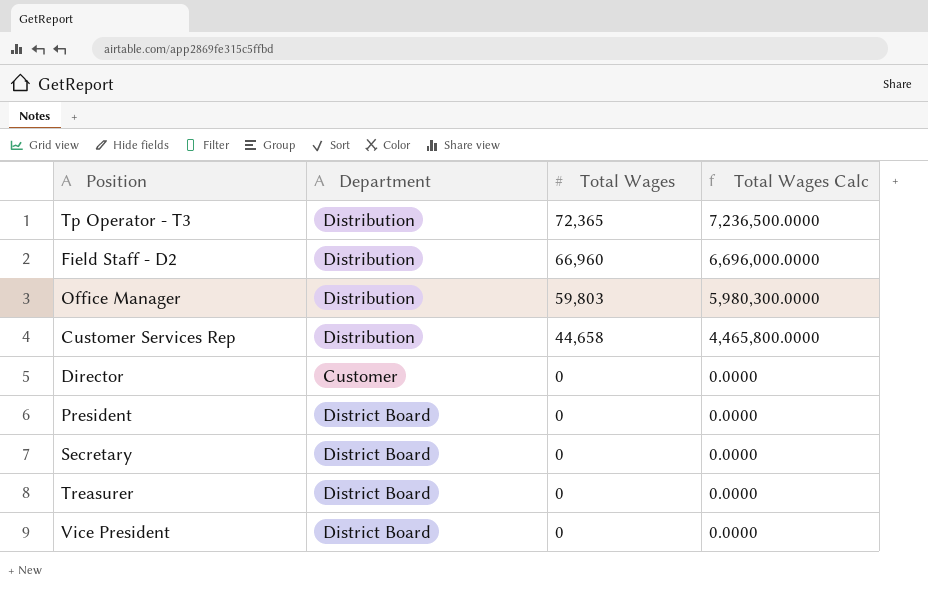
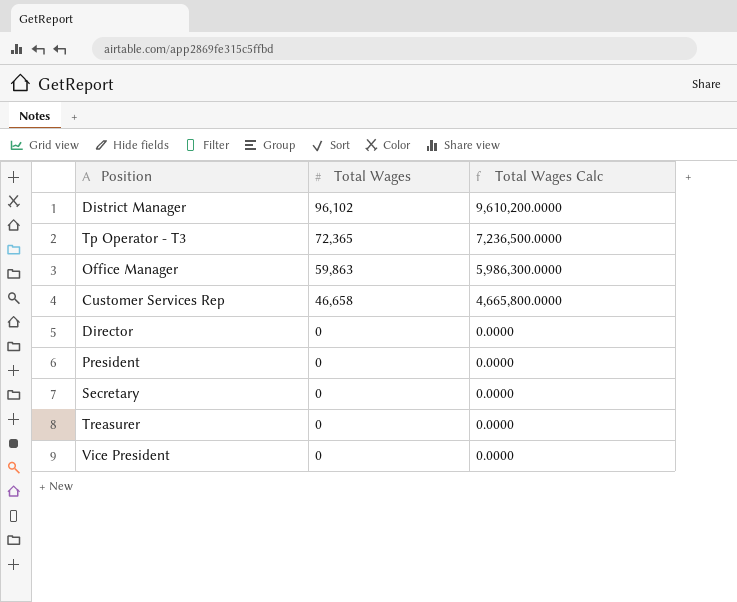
column Department | position: 2 -> none
row Field Staff - D2: Distribution | 66,960 | 6,696,000.0000 -> none
row District Manager: none -> 96,102 | 9,610,200.0000
Office Manager | Total Wages: 59,803 -> 59,863
Office Manager | Total Wages Calc: 5,980,300.0000 -> 5,986,300.0000
Customer Services Rep | Total Wages: 44,658 -> 46,658
Customer Services Rep | Total Wages Calc: 4,465,800.0000 -> 4,665,800.0000

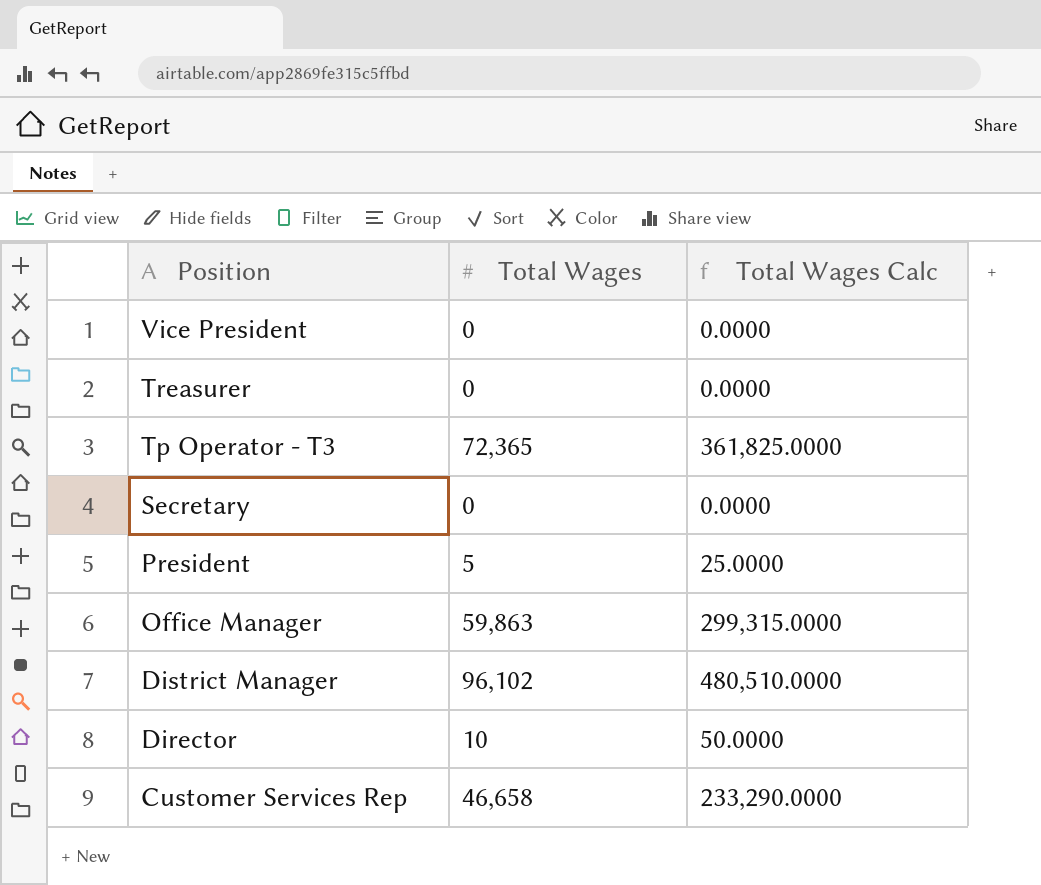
row order: Total Wages descending -> Position descending
column Total Wages Calc | formula: [Total Wages] * 100 -> [Total Wages] * 5
President | Total Wages: 0 -> 5
Director | Total Wages: 0 -> 10

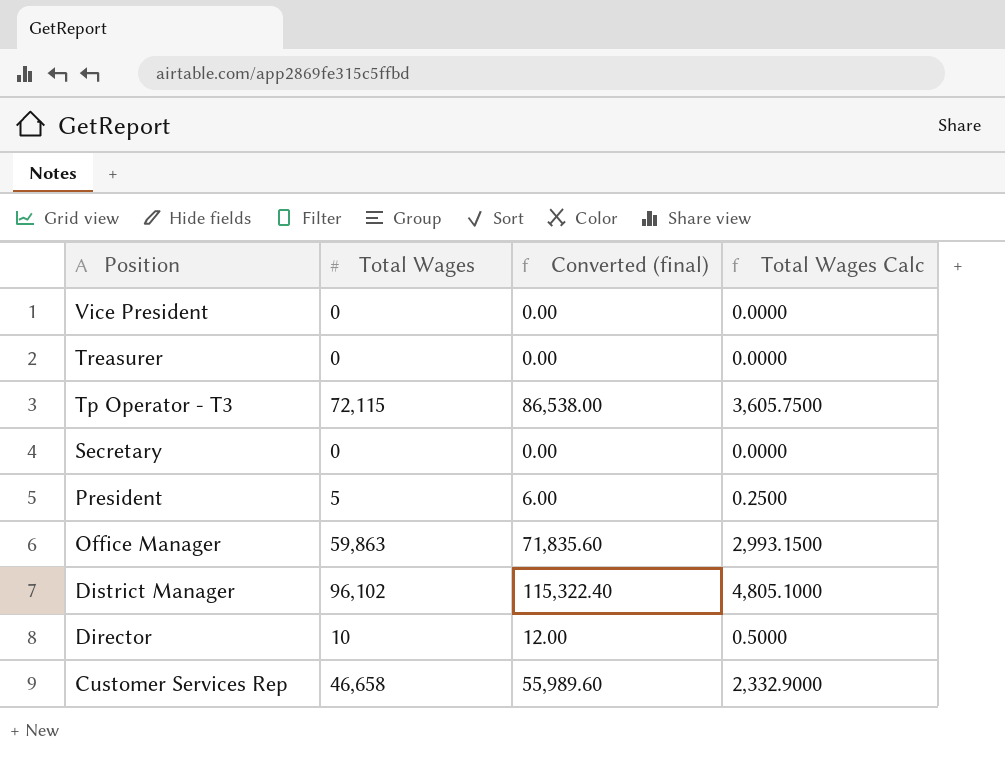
column Converted (final) | formula: none -> [Total Wages] * 1.2
column Total Wages Calc | formula: [Total Wages] * 5 -> [Total Wages] * 0.05
Tp Operator - T3 | Total Wages: 72,365 -> 72,115

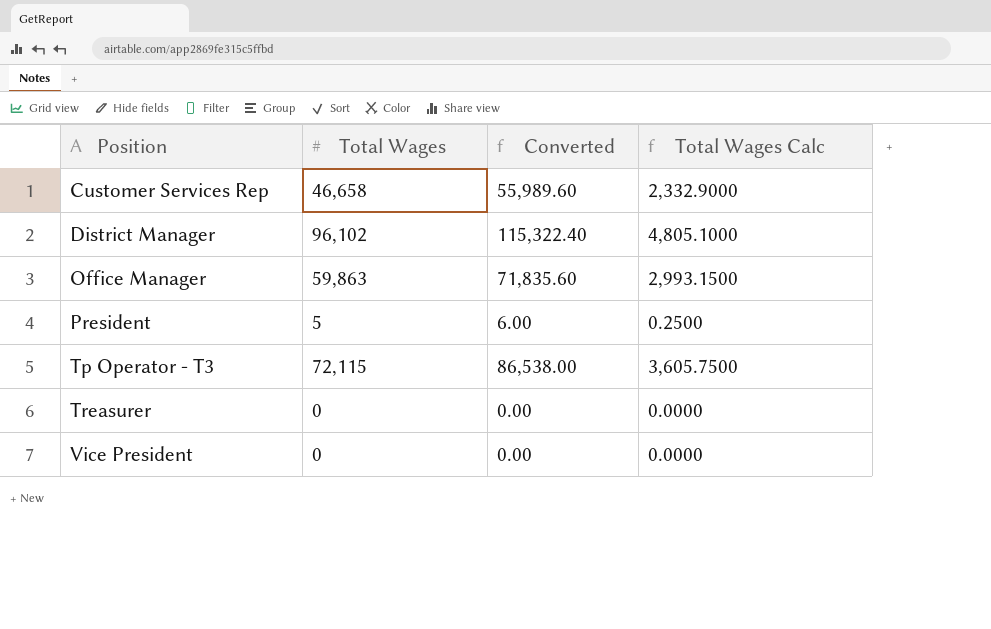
row order: Position descending -> Position ascending
column name: Converted (final) -> Converted
row Secretary: 0 | 0.00 | 0.0000 -> none
row Director: 10 | 12.00 | 0.5000 -> none

